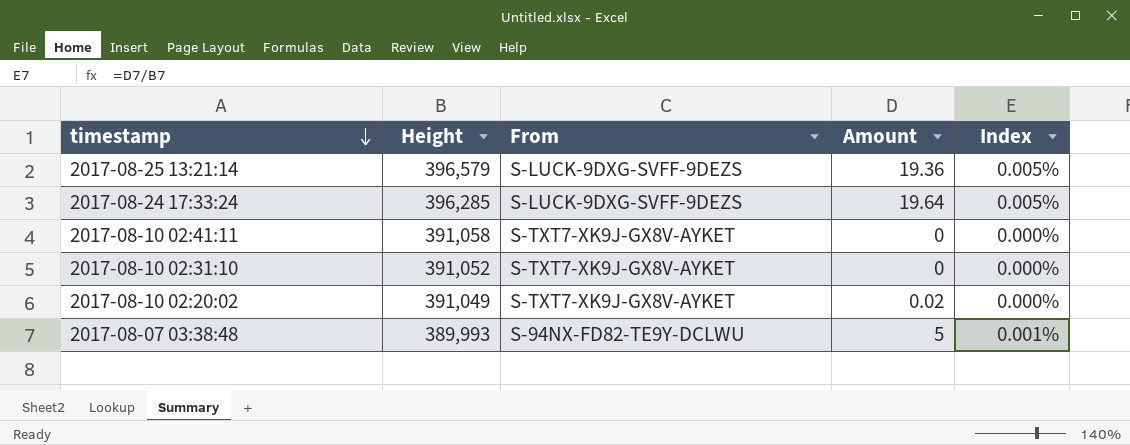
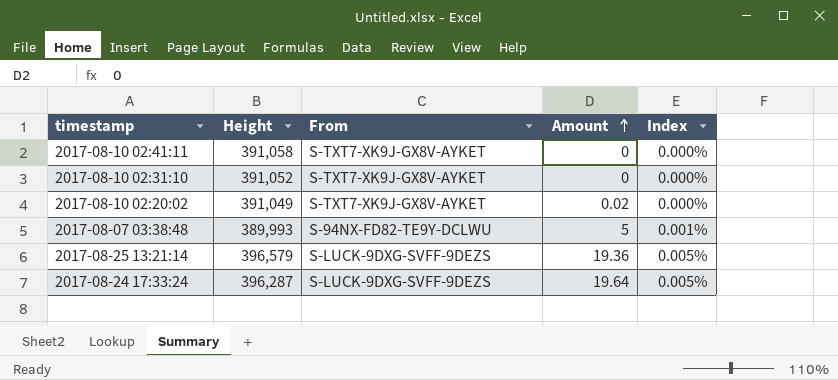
row order: timestamp descending -> Amount ascending
2017-08-24 17:33:24 | Height: 396,285 -> 396,287

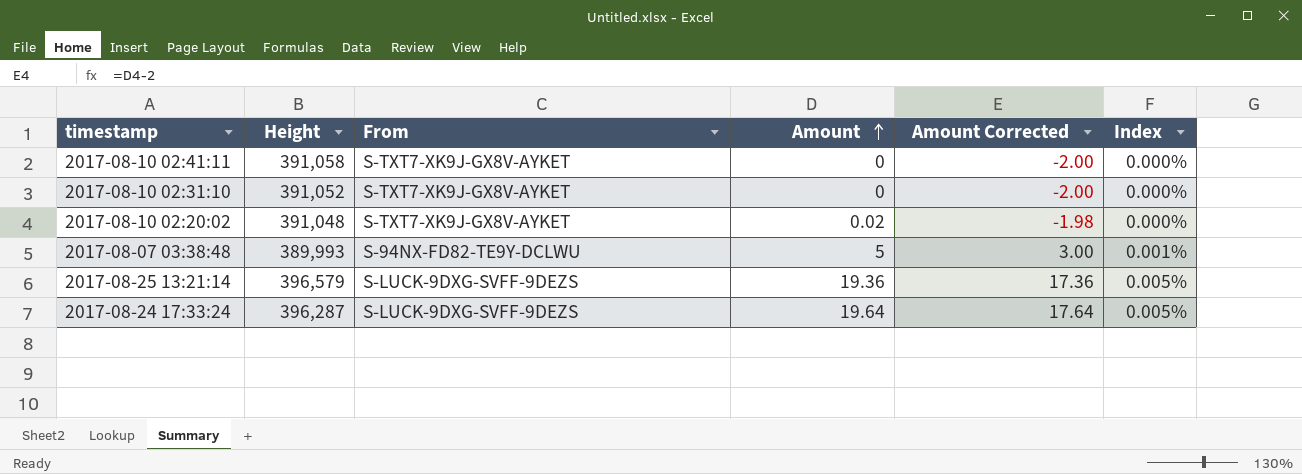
column Amount Corrected | formula: none -> [Amount] - 2
2017-08-10 02:20:02 | Height: 391,049 -> 391,048

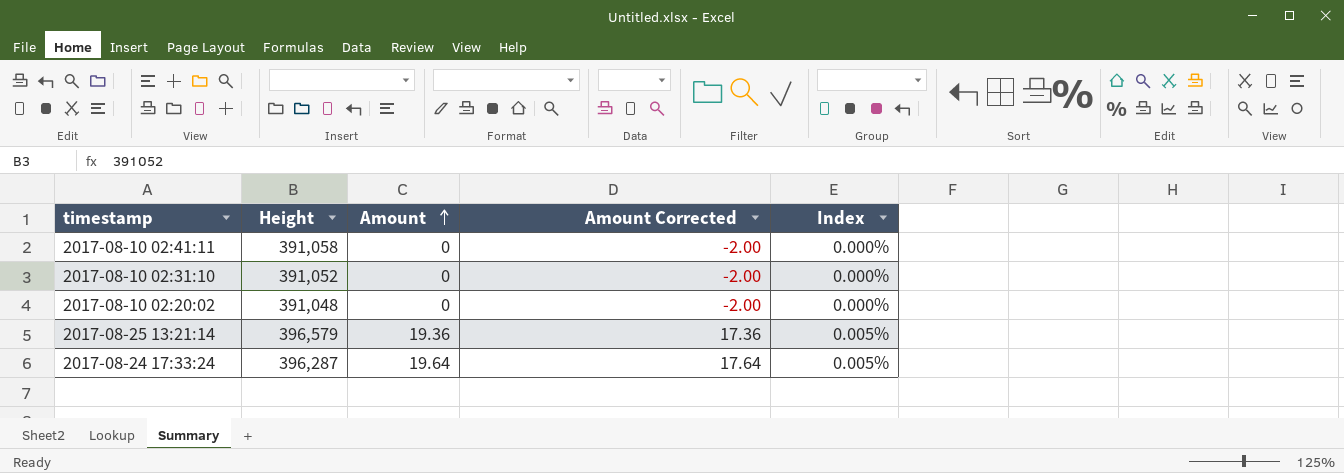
column From | position: 3 -> none
row 2017-08-07 03:38:48: 389,993 | S-94NX-FD82-TE9Y-DCLWU | 5 | 3.00 | 0.001% -> none
2017-08-10 02:20:02 | Amount: 0.02 -> 0
2017-08-10 02:20:02 | Amount Corrected: -1.98 -> -2.00

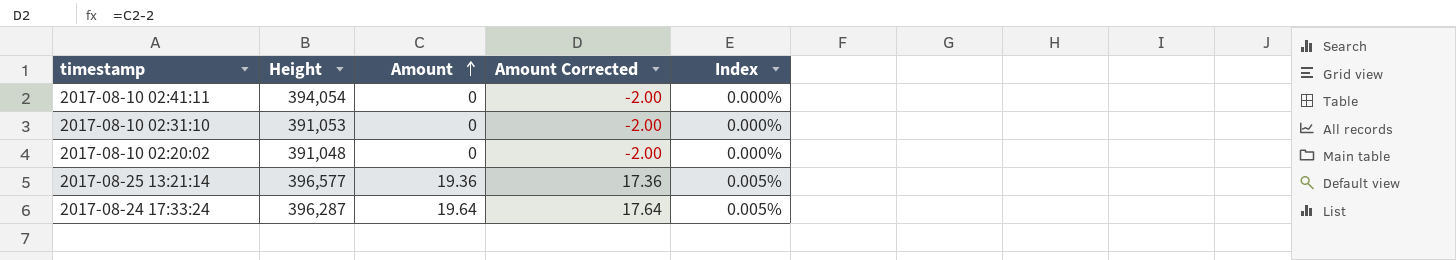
2017-08-10 02:41:11 | Height: 391,058 -> 394,054
2017-08-10 02:31:10 | Height: 391,052 -> 391,053
2017-08-25 13:21:14 | Height: 396,579 -> 396,577

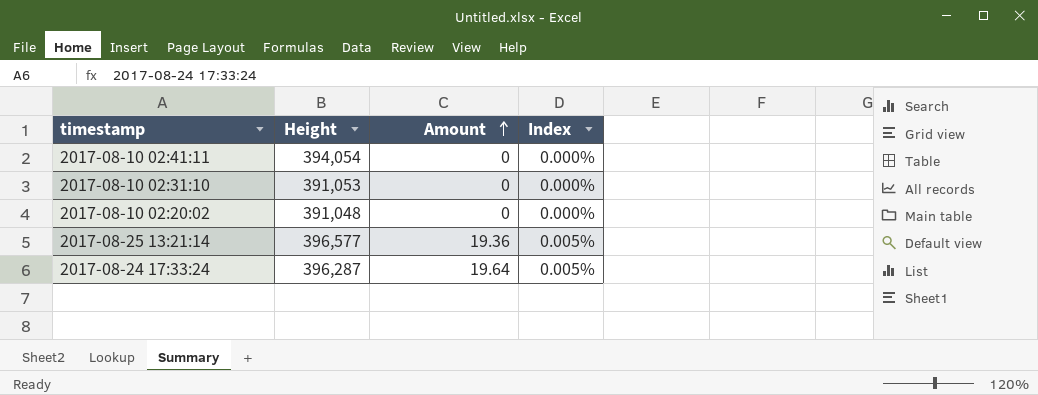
column Amount Corrected | formula: [Amount] - 2 -> none

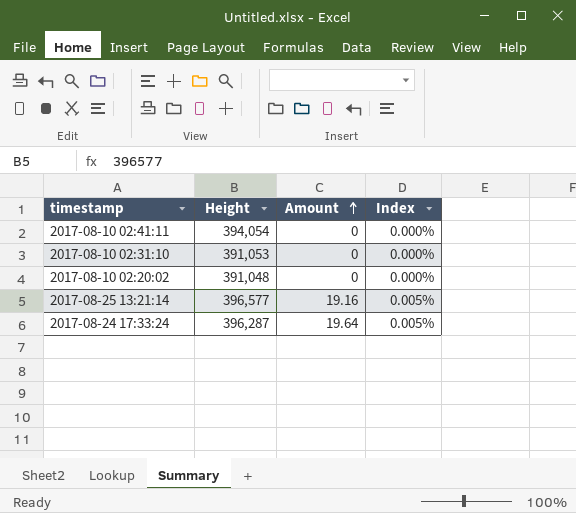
2017-08-25 13:21:14 | Amount: 19.36 -> 19.16

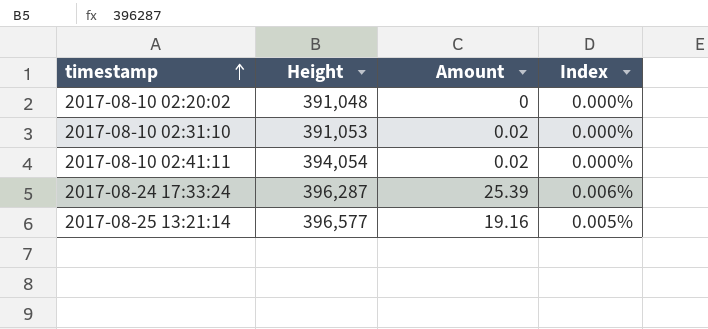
row order: Amount ascending -> timestamp ascending
2017-08-10 02:31:10 | Amount: 0 -> 0.02
2017-08-10 02:41:11 | Amount: 0 -> 0.02
2017-08-24 17:33:24 | Amount: 19.64 -> 25.39
2017-08-24 17:33:24 | Index: 0.005% -> 0.006%

